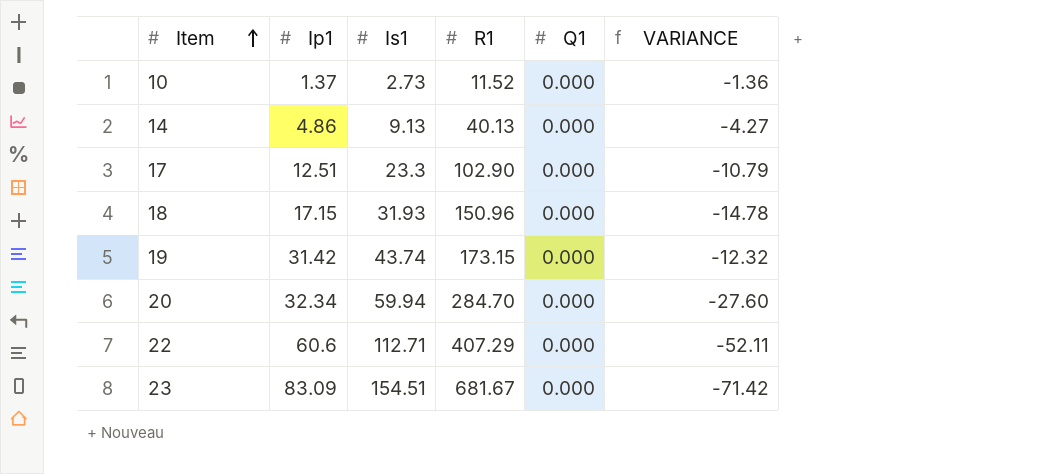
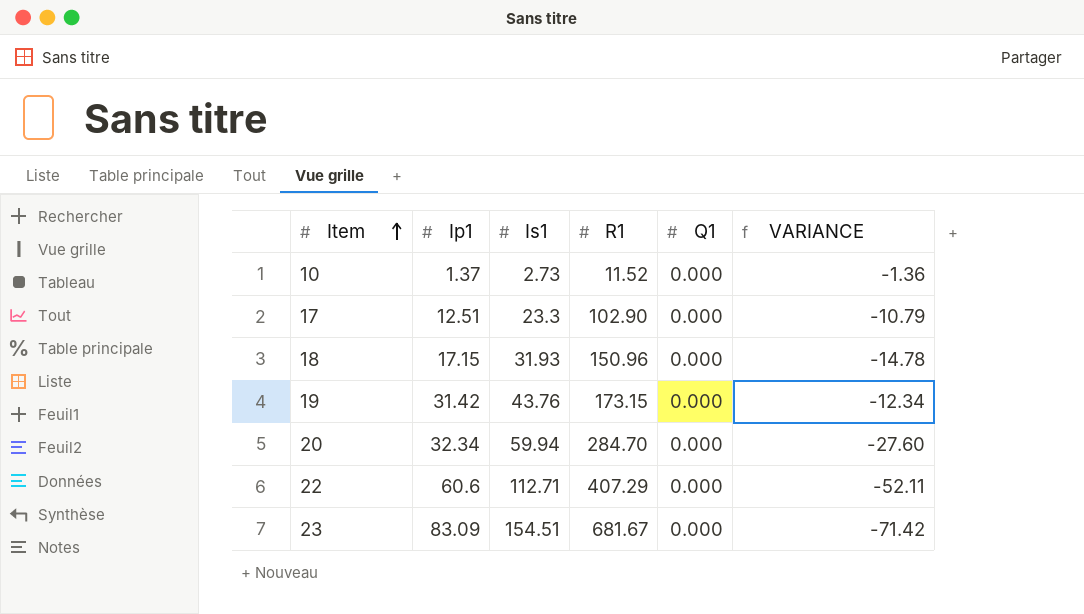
row 14: 4.86 | 9.13 | 40.13 | 0.000 | -4.27 -> none
19 | Is1: 43.74 -> 43.76
19 | VARIANCE: -12.32 -> -12.34

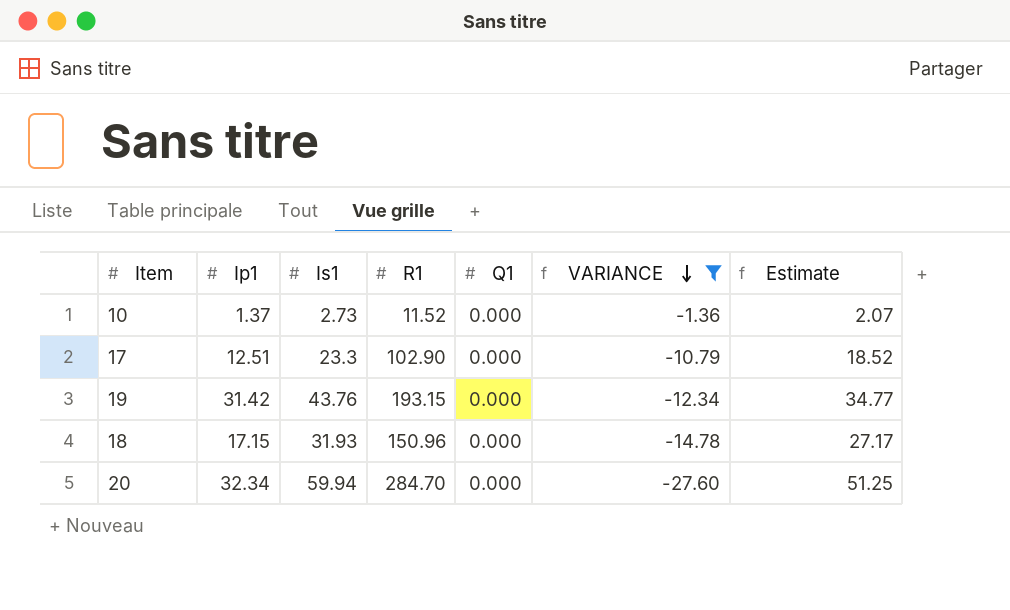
filter: none -> VARIANCE >= -27.60
row order: Item ascending -> VARIANCE descending
column Estimate | formula: none -> [R1] * 0.18
19 | R1: 173.15 -> 193.15

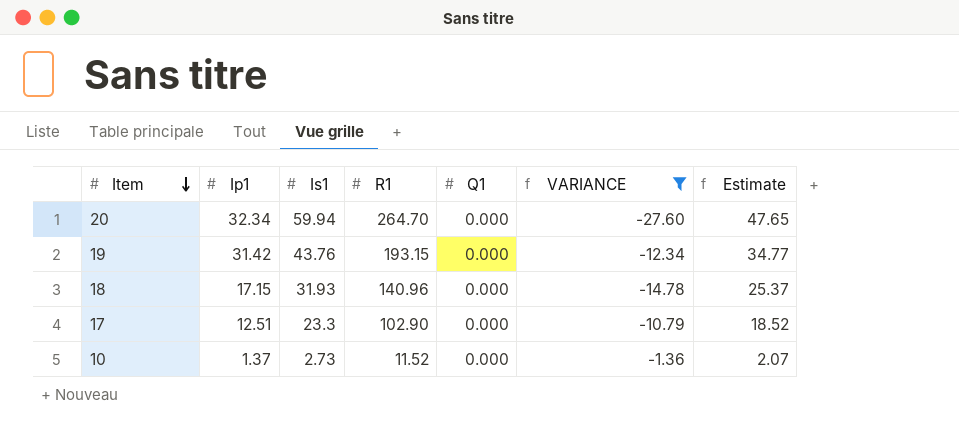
row order: VARIANCE descending -> Item descending
20 | R1: 284.70 -> 264.70
20 | Estimate: 51.25 -> 47.65
18 | R1: 150.96 -> 140.96
18 | Estimate: 27.17 -> 25.37

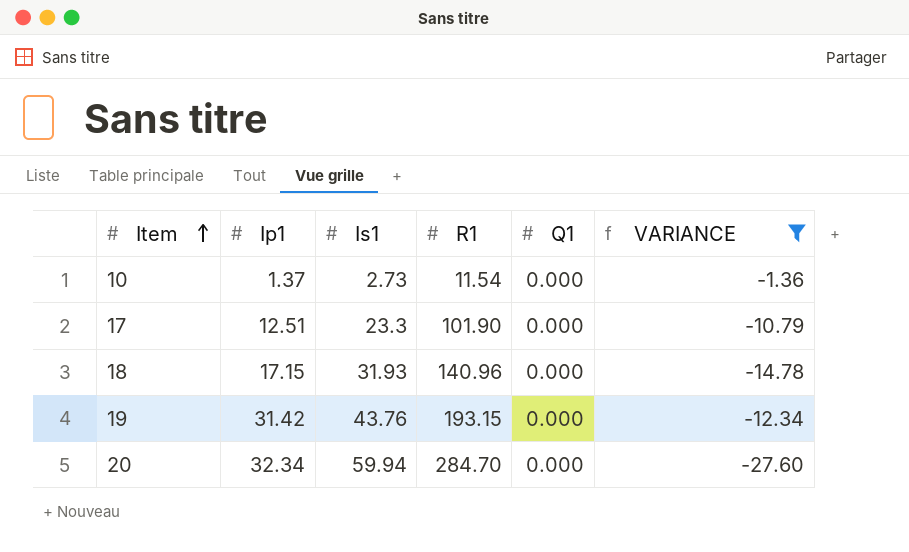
row order: Item descending -> Item ascending
column Estimate | formula: [R1] * 0.18 -> none
10 | R1: 11.52 -> 11.54
17 | R1: 102.90 -> 101.90
20 | R1: 264.70 -> 284.70

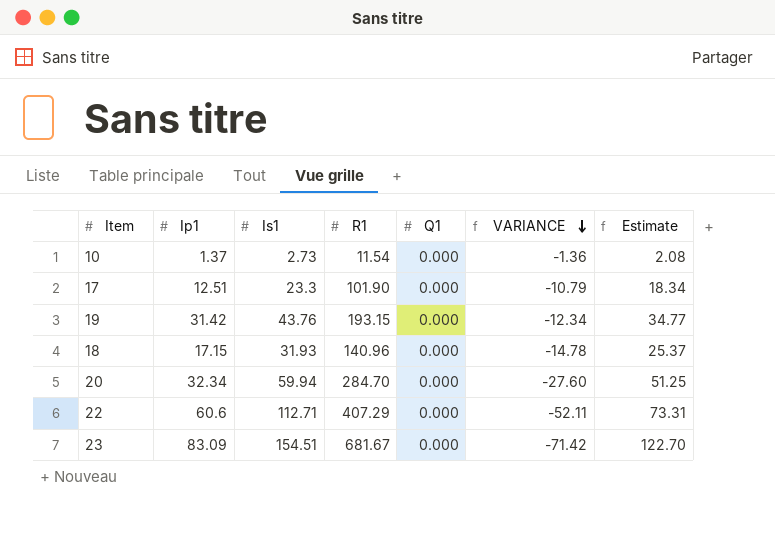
filter: VARIANCE >= -27.60 -> none
row order: Item ascending -> VARIANCE descending
column Estimate | formula: none -> [R1] * 0.18

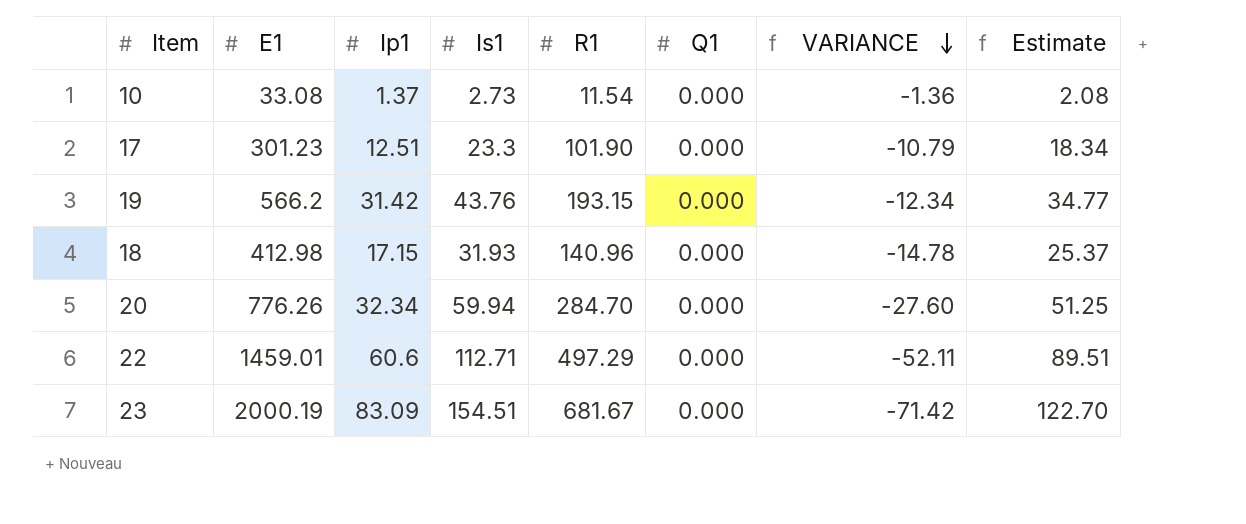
column E1 | position: none -> 2
22 | R1: 407.29 -> 497.29
22 | Estimate: 73.31 -> 89.51

